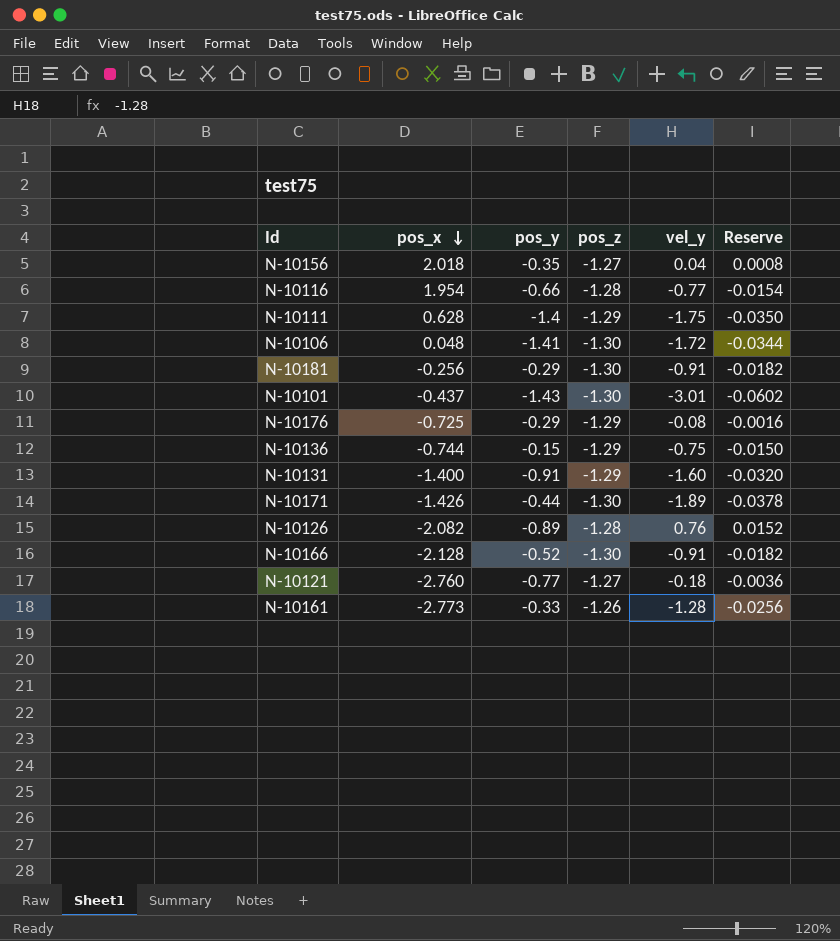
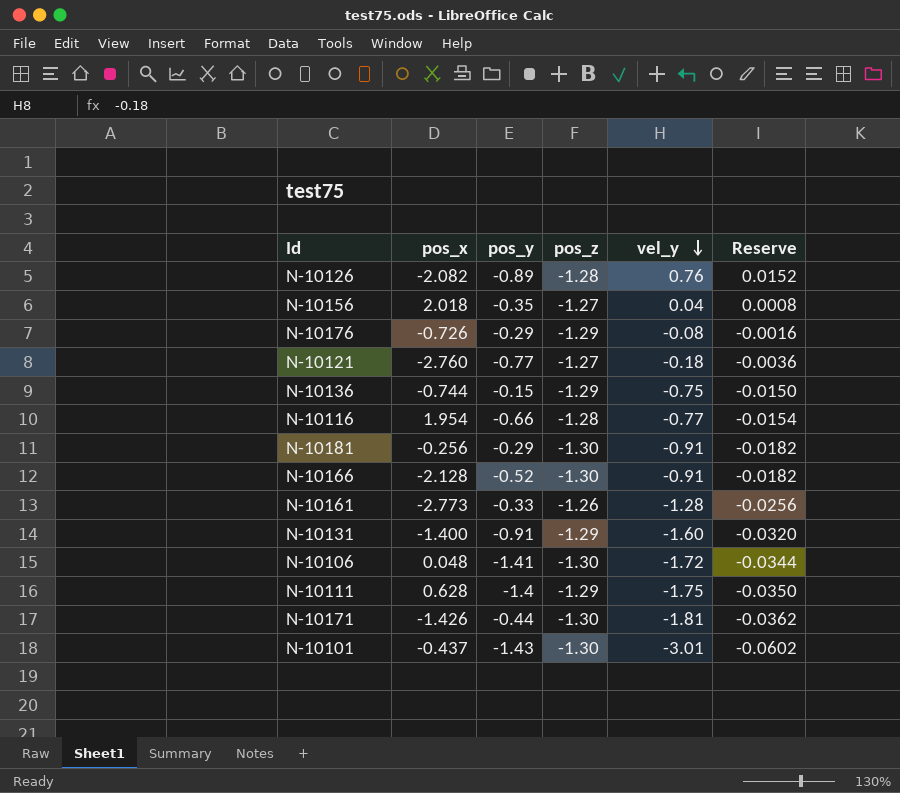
row order: pos_x descending -> vel_y descending
N-10176 | pos_x: -0.725 -> -0.726
N-10171 | vel_y: -1.89 -> -1.81
N-10171 | Reserve: -0.0378 -> -0.0362

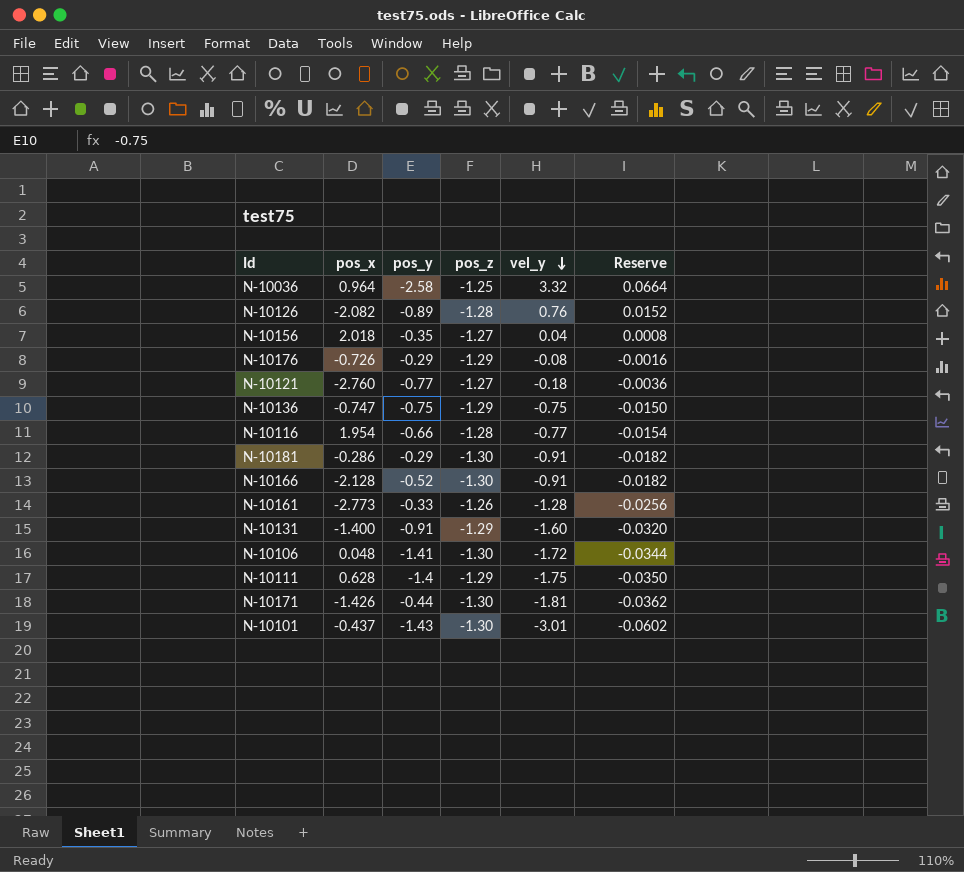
row N-10036: none -> 0.964 | -2.58 | -1.25 | 3.32 | 0.0664
N-10136 | pos_x: -0.744 -> -0.747
N-10136 | pos_y: -0.15 -> -0.75
N-10181 | pos_x: -0.256 -> -0.286

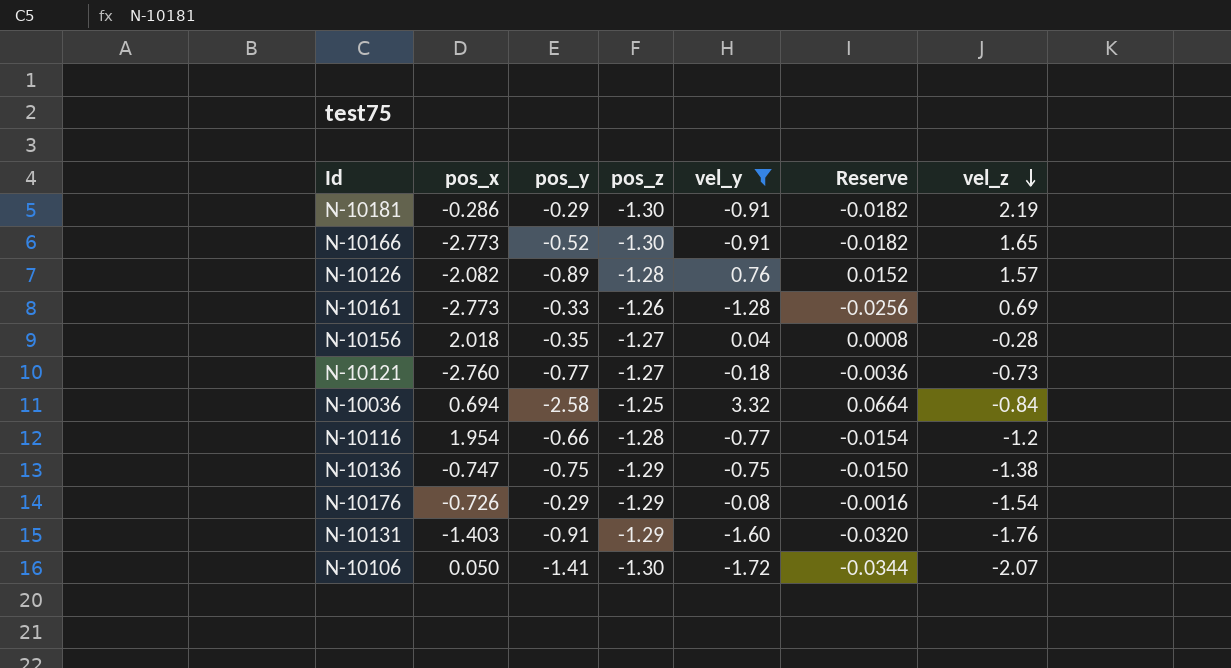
filter: none -> vel_y >= -1.72
row order: vel_y descending -> vel_z descending
column vel_z | position: none -> 7
N-10166 | pos_x: -2.128 -> -2.773
N-10036 | pos_x: 0.964 -> 0.694
N-10131 | pos_x: -1.400 -> -1.403
N-10106 | pos_x: 0.048 -> 0.050

